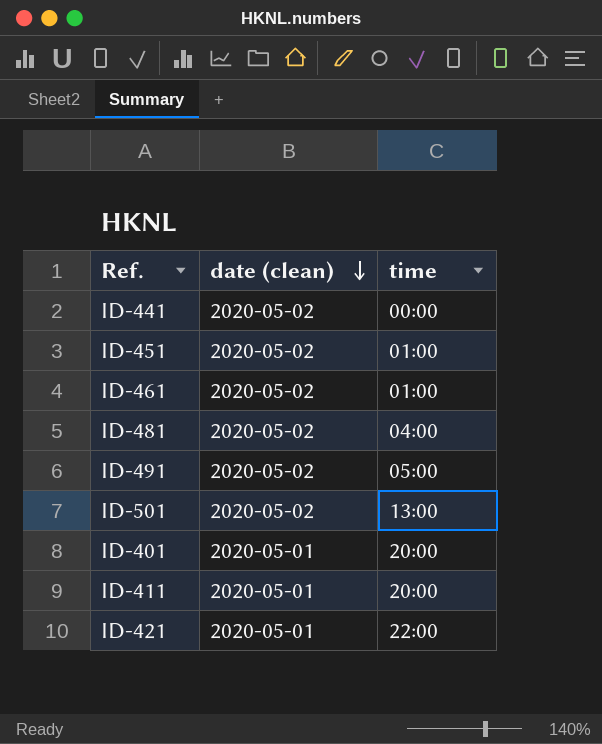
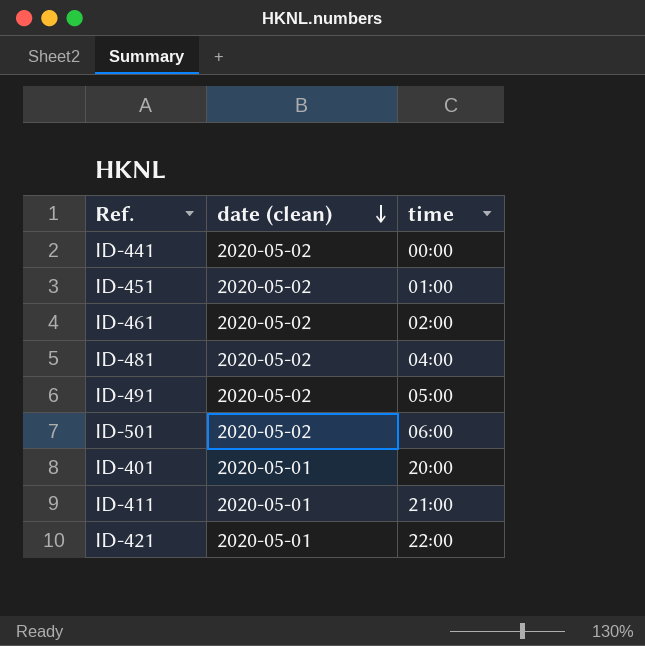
ID-461 | time: 01:00 -> 02:00
ID-501 | time: 13:00 -> 06:00
ID-411 | time: 20:00 -> 21:00

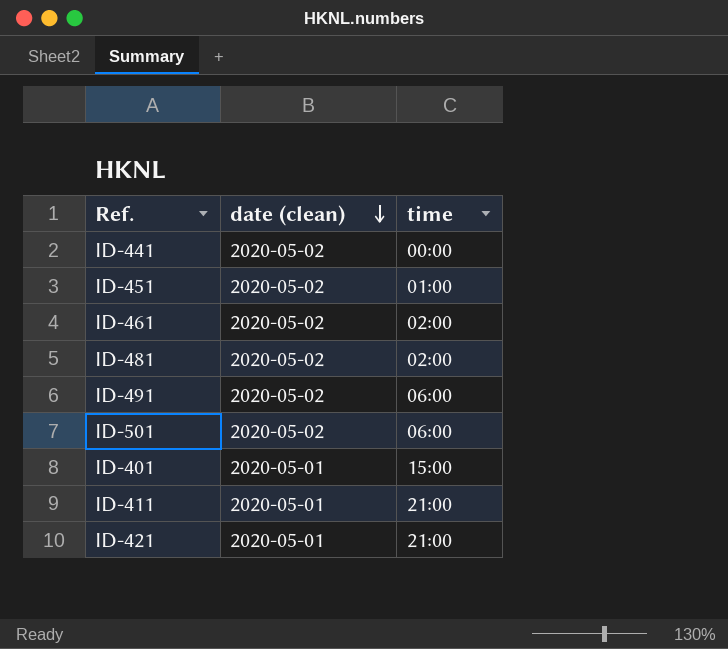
ID-481 | time: 04:00 -> 02:00
ID-491 | time: 05:00 -> 06:00
ID-401 | time: 20:00 -> 15:00
ID-421 | time: 22:00 -> 21:00

